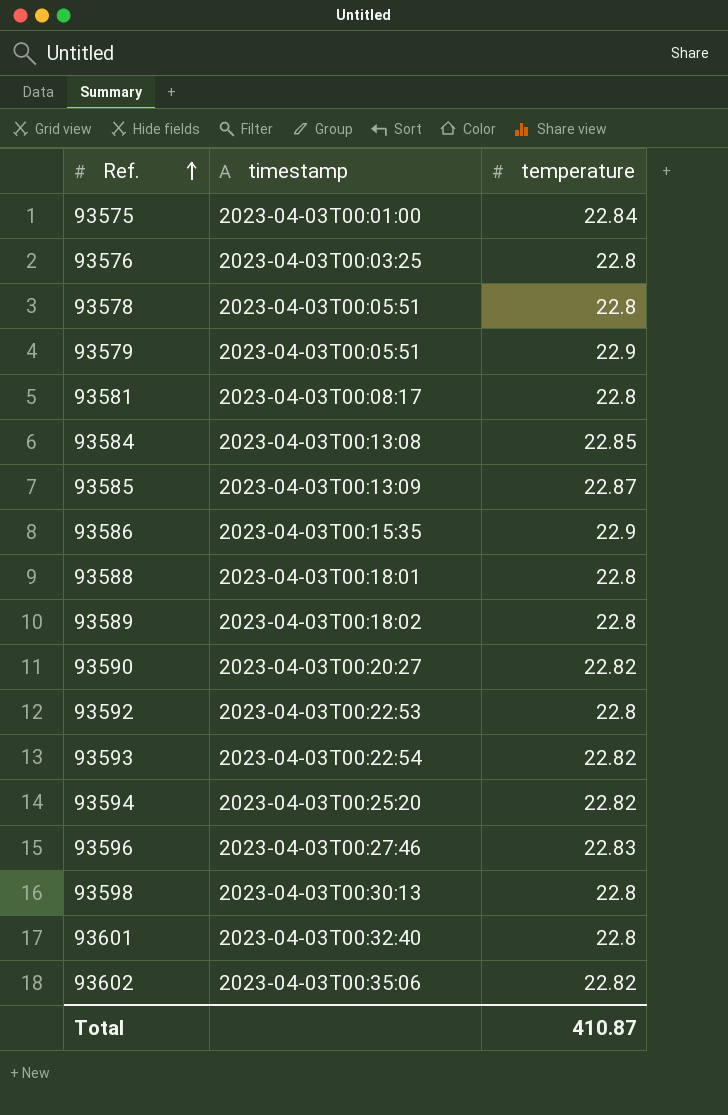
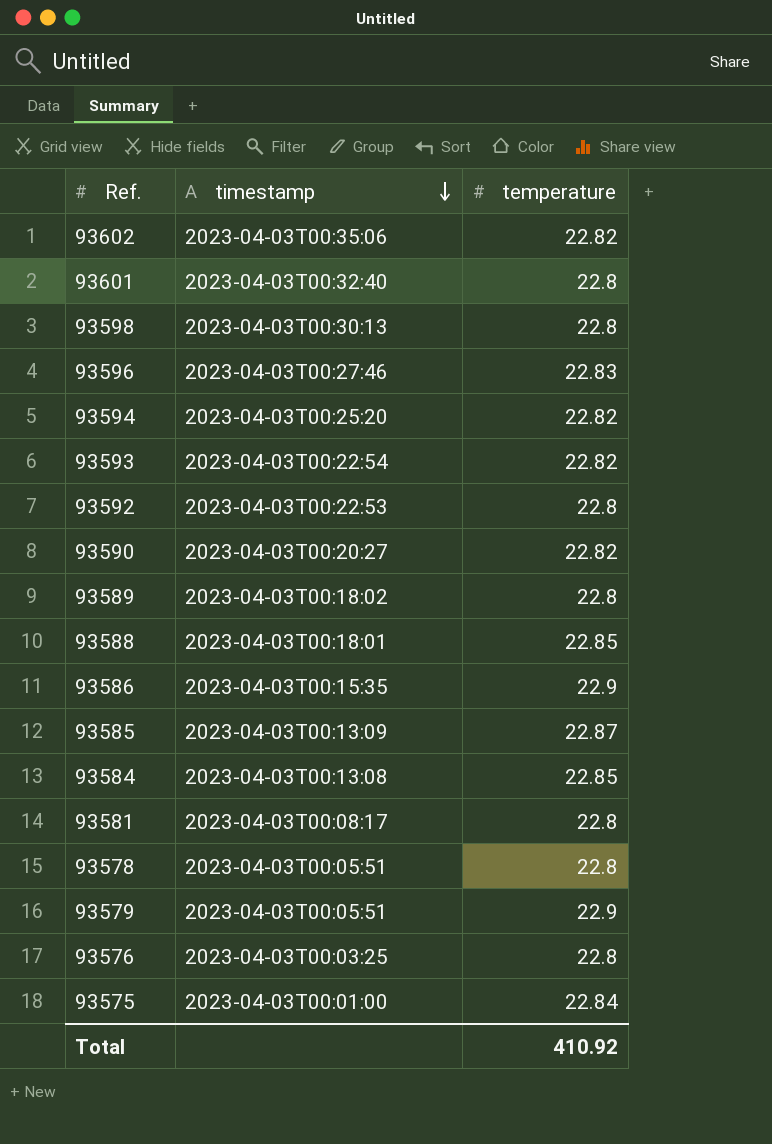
row order: Ref. ascending -> timestamp descending
93588 | temperature: 22.8 -> 22.85
Total | temperature: 410.87 -> 410.92

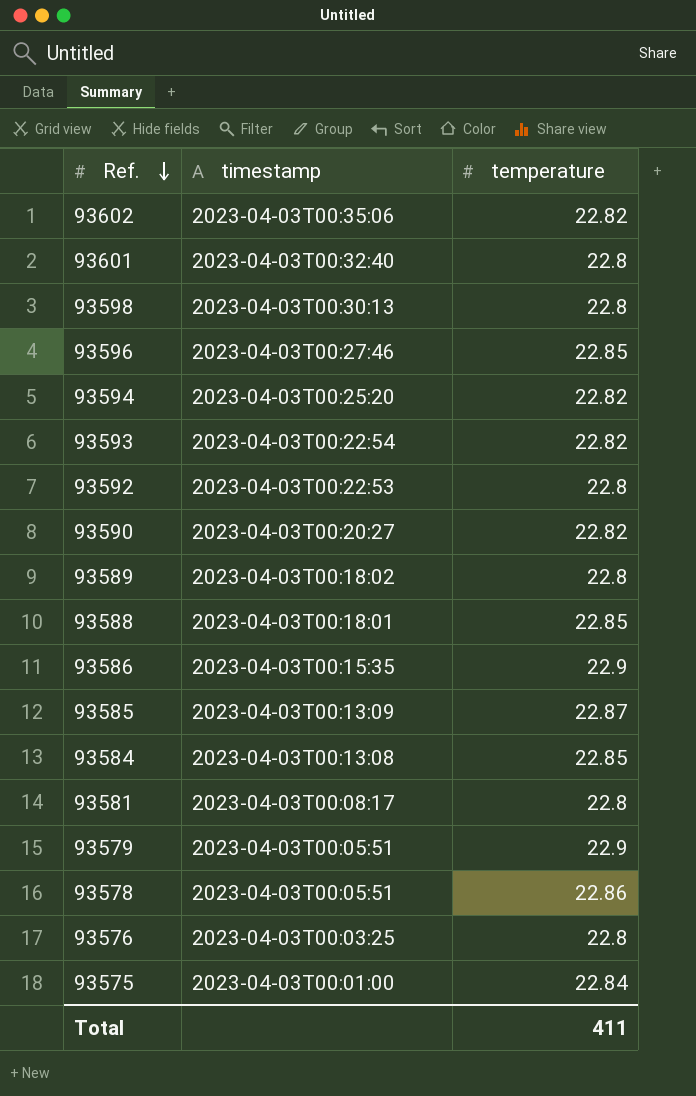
row order: timestamp descending -> Ref. descending
93596 | temperature: 22.83 -> 22.85
93578 | temperature: 22.8 -> 22.86
Total | temperature: 410.92 -> 411

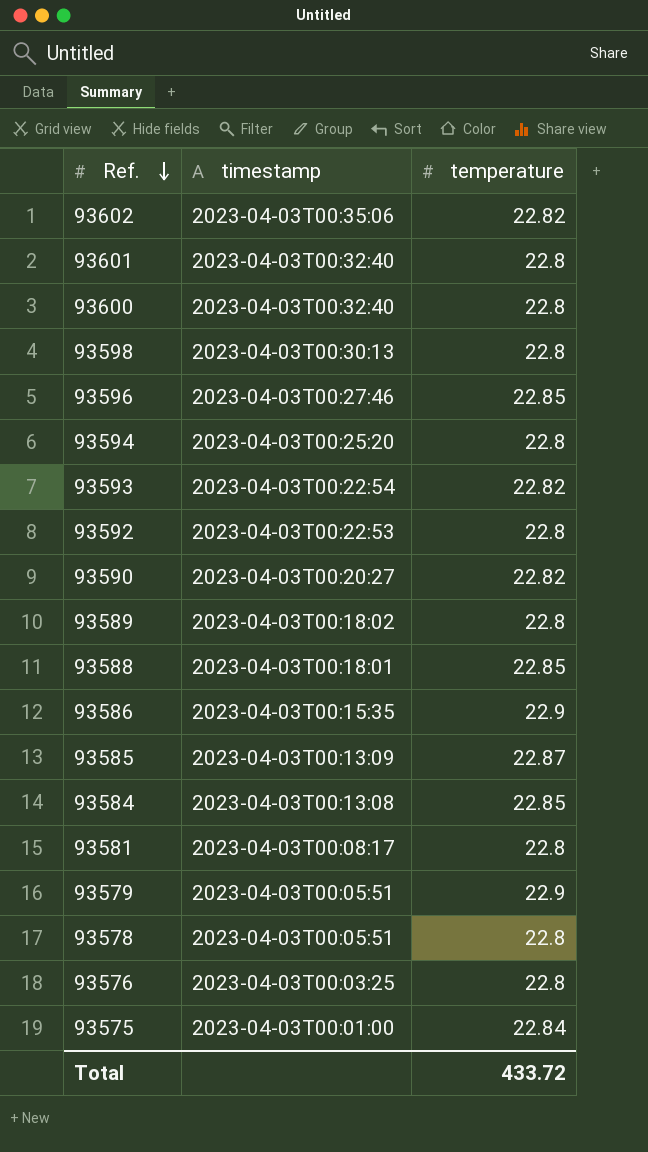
row 93600: none -> 2023-04-03T00:32:40 | 22.8
93594 | temperature: 22.82 -> 22.8
93578 | temperature: 22.86 -> 22.8
Total | temperature: 411 -> 433.72

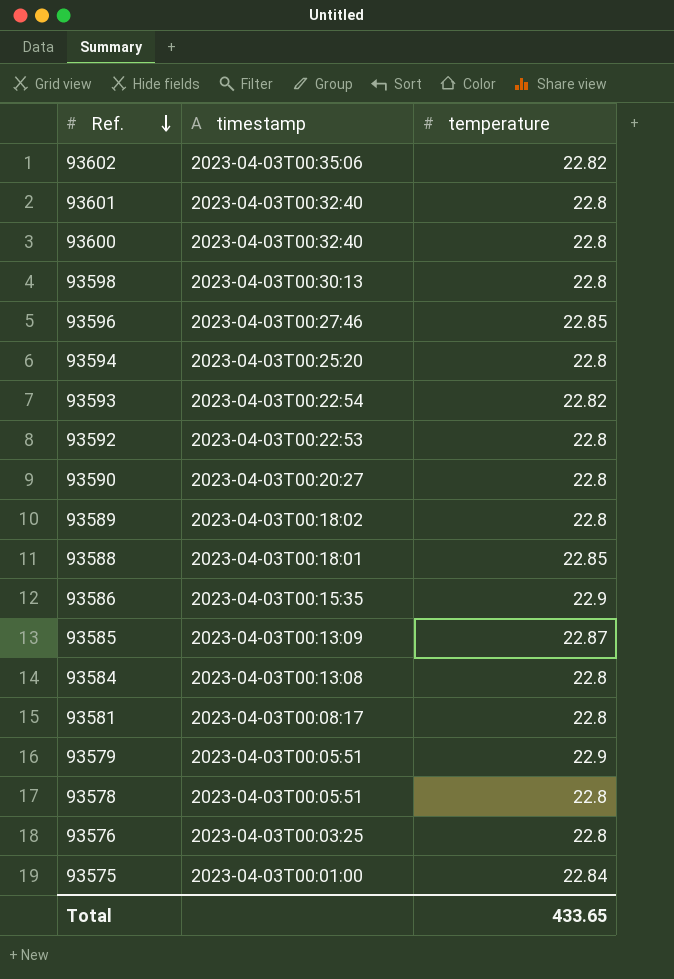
93590 | temperature: 22.82 -> 22.8
93584 | temperature: 22.85 -> 22.8
Total | temperature: 433.72 -> 433.65

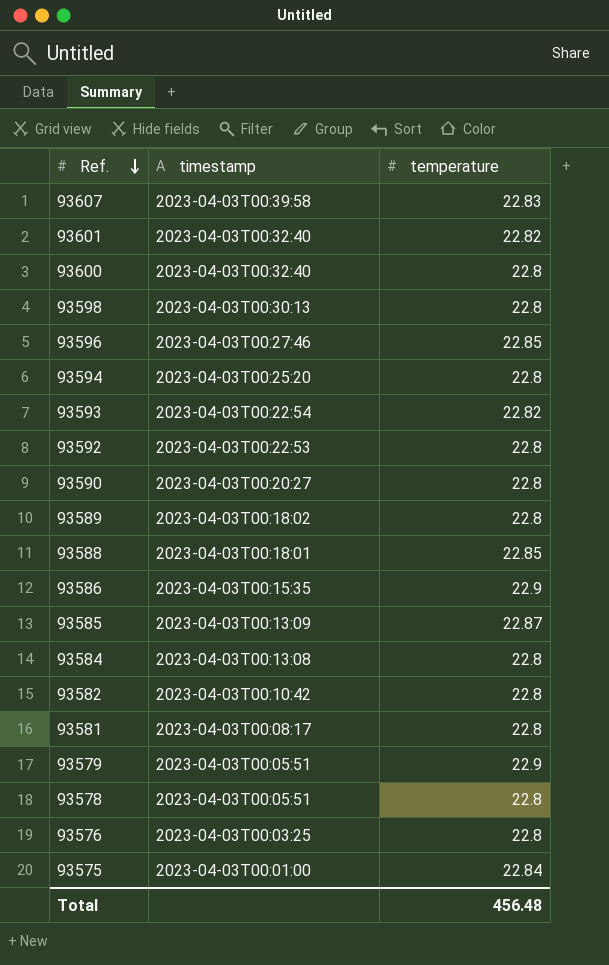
row 93602: 2023-04-03T00:35:06 | 22.82 -> none
row 93607: none -> 2023-04-03T00:39:58 | 22.83
93601 | temperature: 22.8 -> 22.82
row 93582: none -> 2023-04-03T00:10:42 | 22.8
Total | temperature: 433.65 -> 456.48

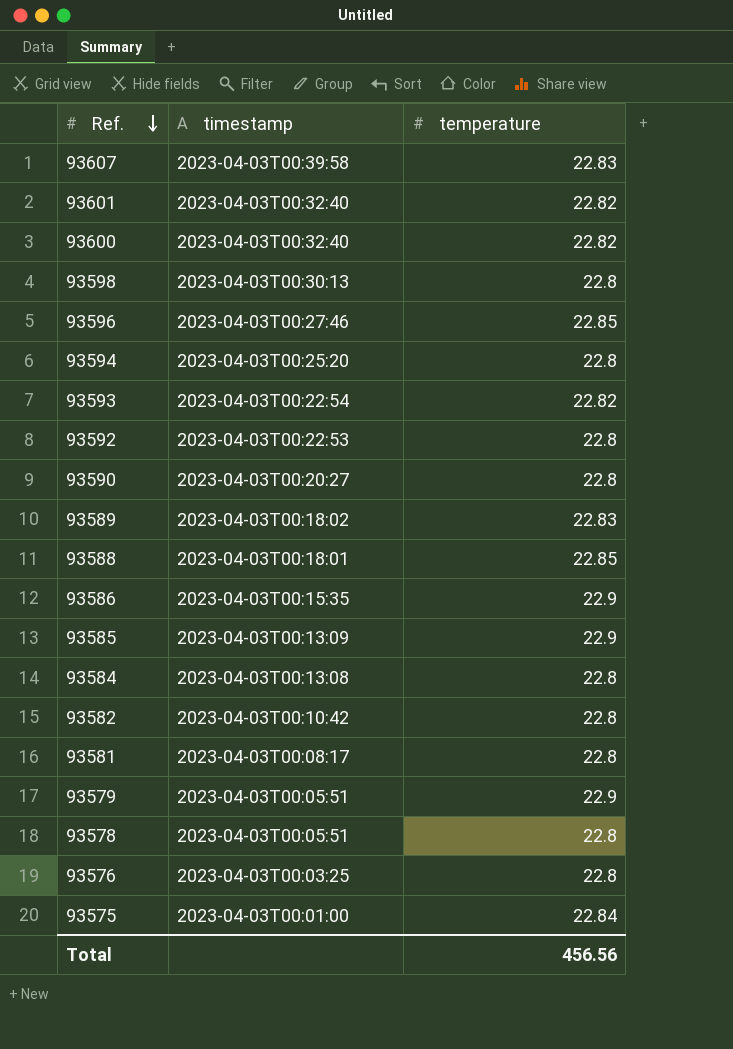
93600 | temperature: 22.8 -> 22.82
93589 | temperature: 22.8 -> 22.83
93585 | temperature: 22.87 -> 22.9
Total | temperature: 456.48 -> 456.56

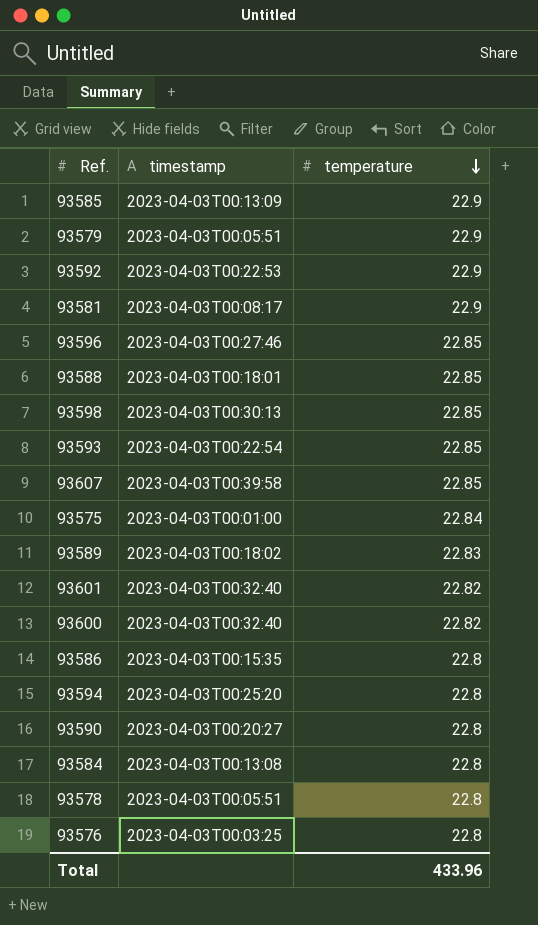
row order: Ref. descending -> temperature descending
row 93582: 2023-04-03T00:10:42 | 22.8 -> none
93592 | temperature: 22.8 -> 22.9
93581 | temperature: 22.8 -> 22.9
93598 | temperature: 22.8 -> 22.85
93593 | temperature: 22.82 -> 22.85
93607 | temperature: 22.83 -> 22.85
93586 | temperature: 22.9 -> 22.8
Total | temperature: 456.56 -> 433.96

